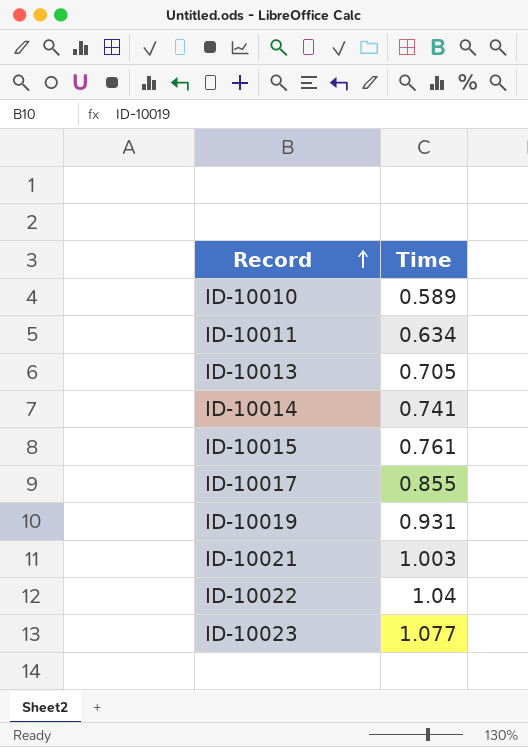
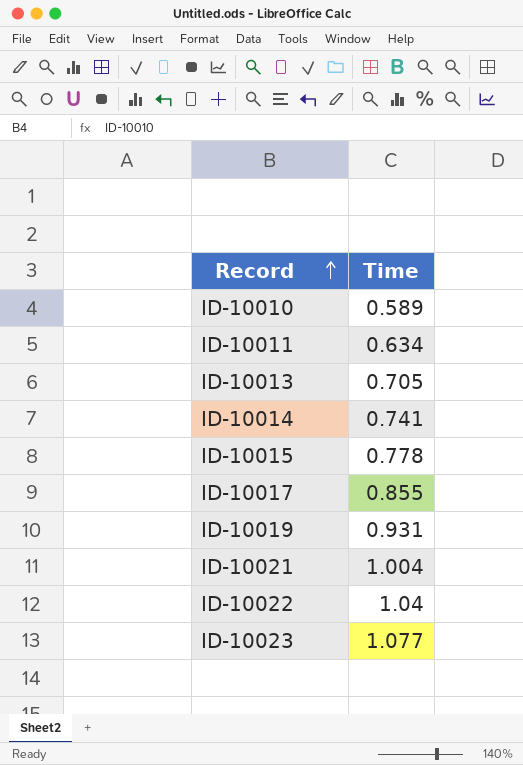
ID-10015 | Time: 0.761 -> 0.778
ID-10021 | Time: 1.003 -> 1.004

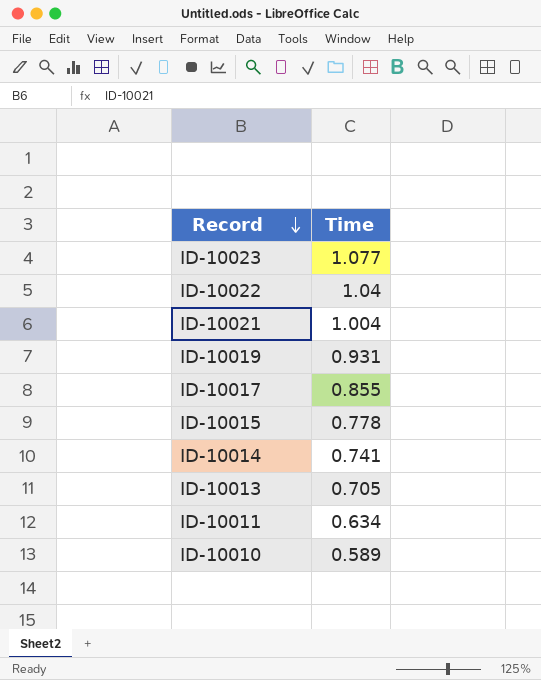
row order: Record ascending -> Record descending

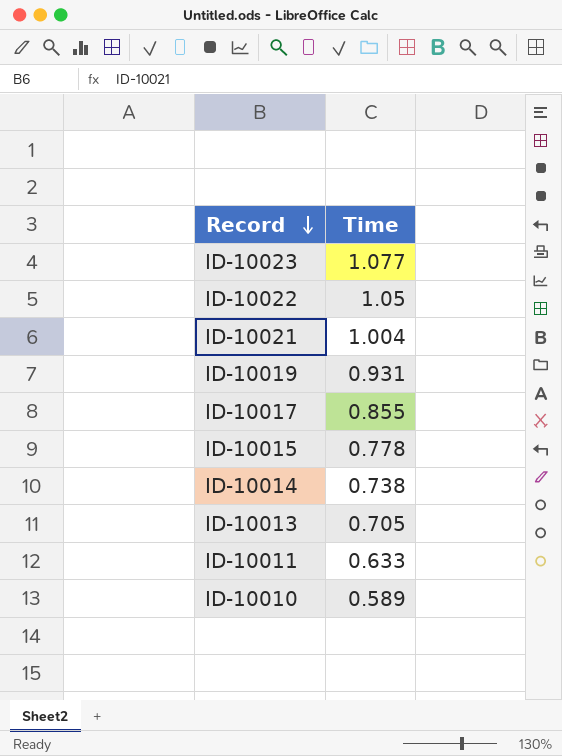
ID-10022 | Time: 1.04 -> 1.05
ID-10014 | Time: 0.741 -> 0.738
ID-10011 | Time: 0.634 -> 0.633

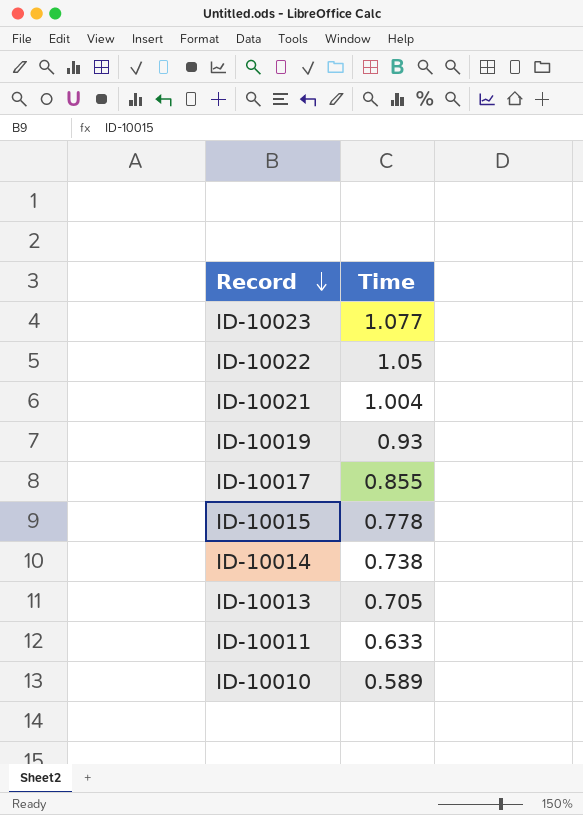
ID-10019 | Time: 0.931 -> 0.93

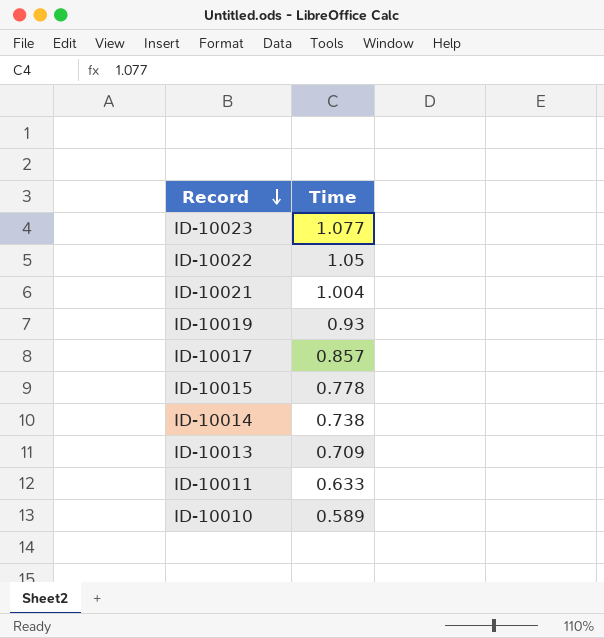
ID-10017 | Time: 0.855 -> 0.857
ID-10013 | Time: 0.705 -> 0.709

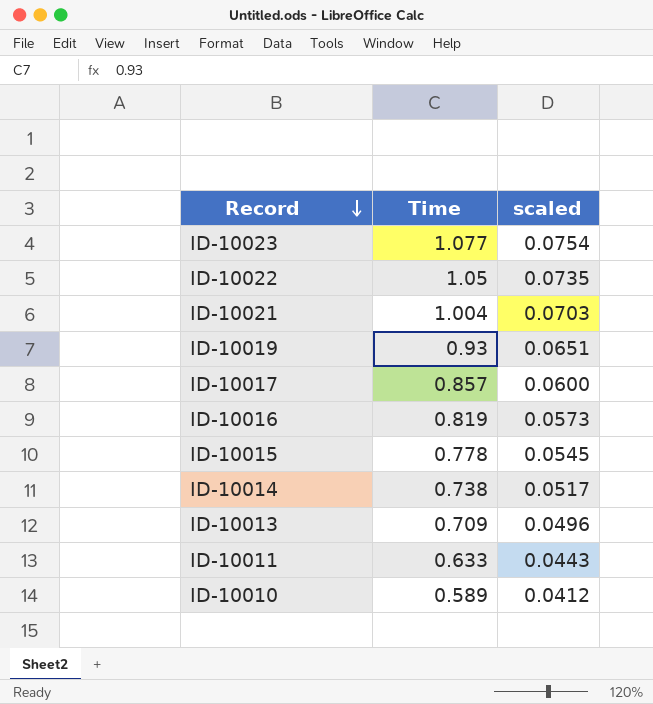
column scaled | formula: none -> [Time] * 0.07
row ID-10016: none -> 0.819 | 0.0573

